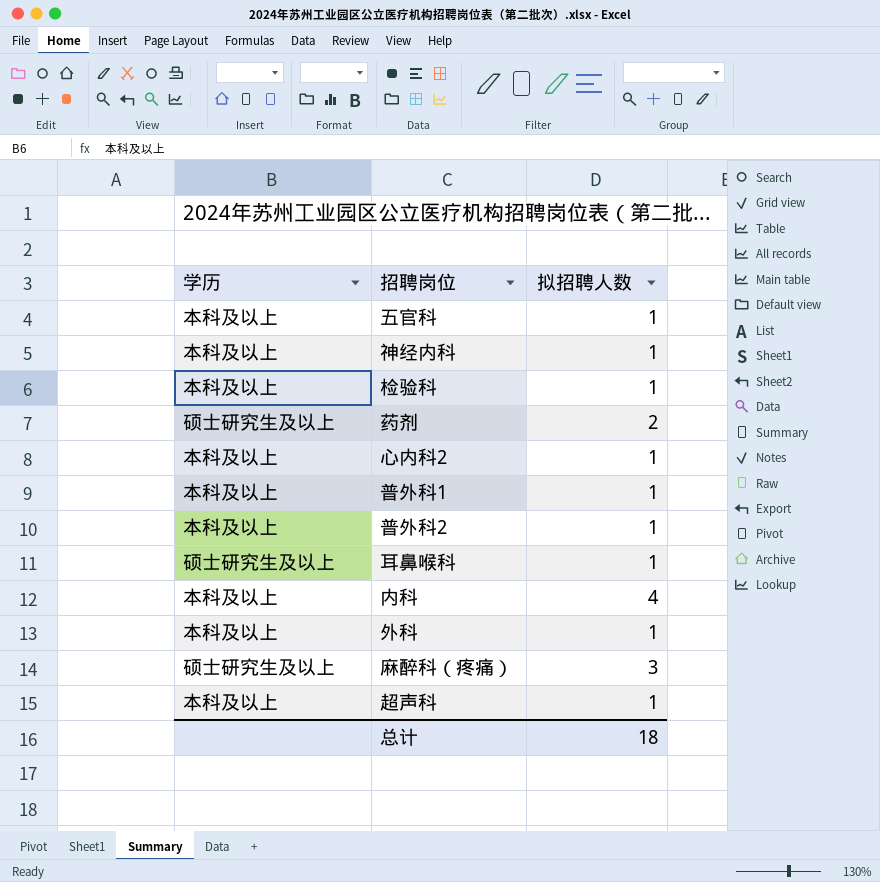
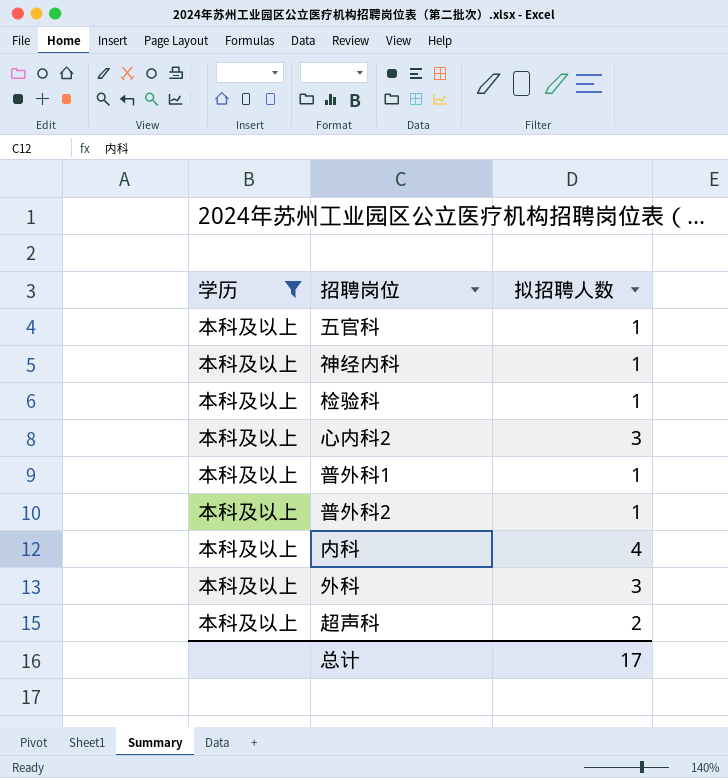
filter: none -> 学历 = 本科及以上
心内科2 | 拟招聘人数: 1 -> 3
外科 | 拟招聘人数: 1 -> 3
超声科 | 拟招聘人数: 1 -> 2
总计 | 拟招聘人数: 18 -> 17

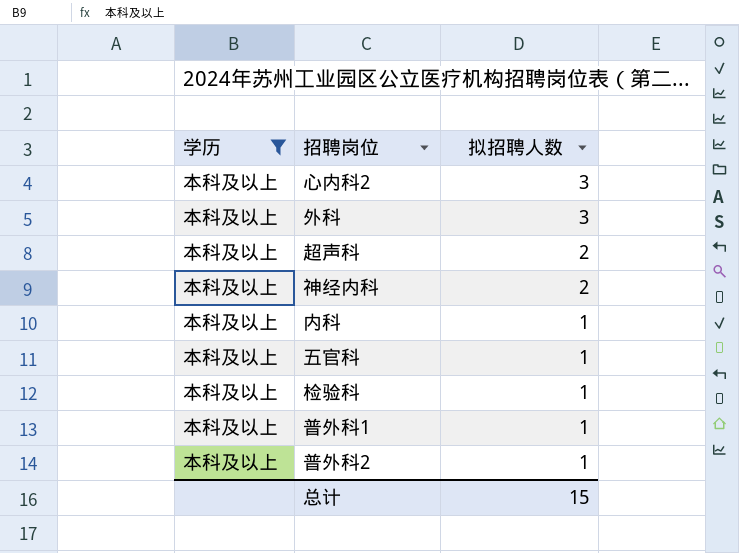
row order: none -> 拟招聘人数 descending
神经内科 | 拟招聘人数: 1 -> 2
内科 | 拟招聘人数: 4 -> 1
总计 | 拟招聘人数: 17 -> 15

